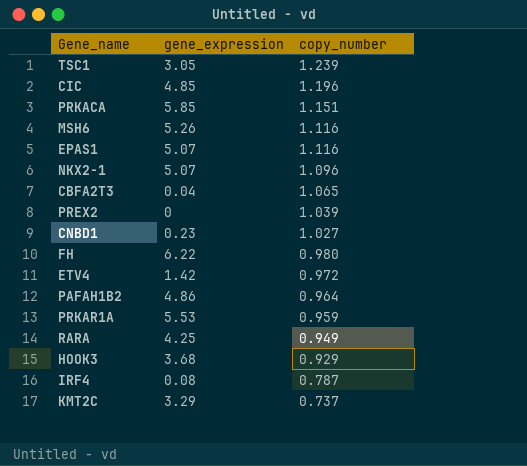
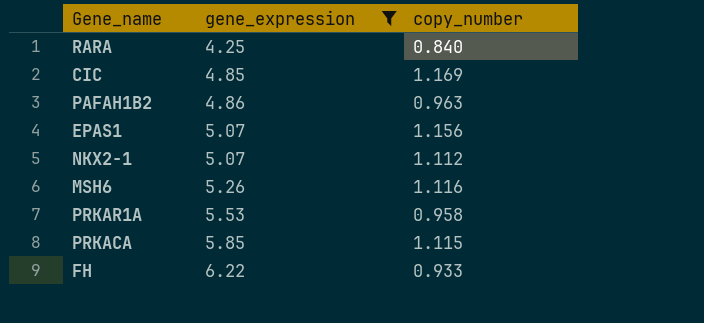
filter: none -> gene_expression >= 4.25
row order: copy_number descending -> gene_expression ascending
RARA | copy_number: 0.949 -> 0.840
CIC | copy_number: 1.196 -> 1.169
PAFAH1B2 | copy_number: 0.964 -> 0.963
EPAS1 | copy_number: 1.116 -> 1.156
NKX2-1 | copy_number: 1.096 -> 1.112
PRKAR1A | copy_number: 0.959 -> 0.958
PRKACA | copy_number: 1.151 -> 1.115
FH | copy_number: 0.980 -> 0.933

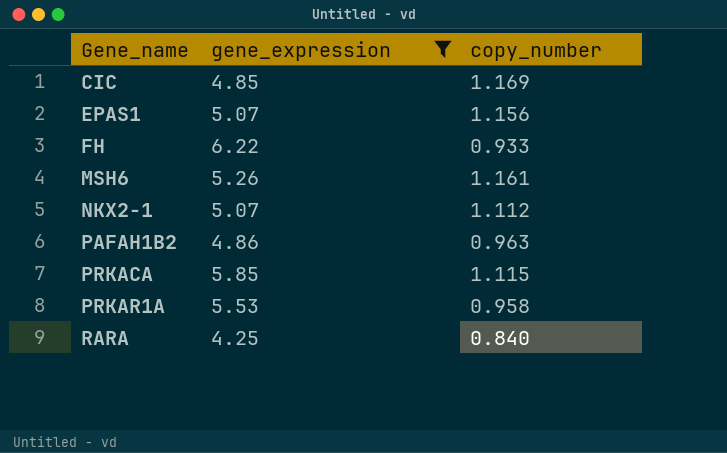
row order: gene_expression ascending -> Gene_name ascending
MSH6 | copy_number: 1.116 -> 1.161

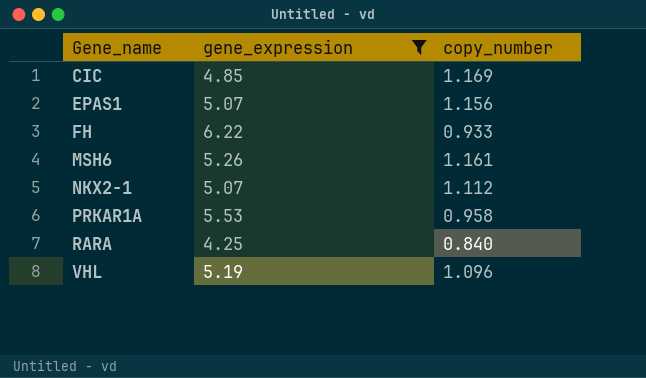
row PAFAH1B2: 4.86 | 0.963 -> none
row PRKACA: 5.85 | 1.115 -> none
row VHL: none -> 5.19 | 1.096

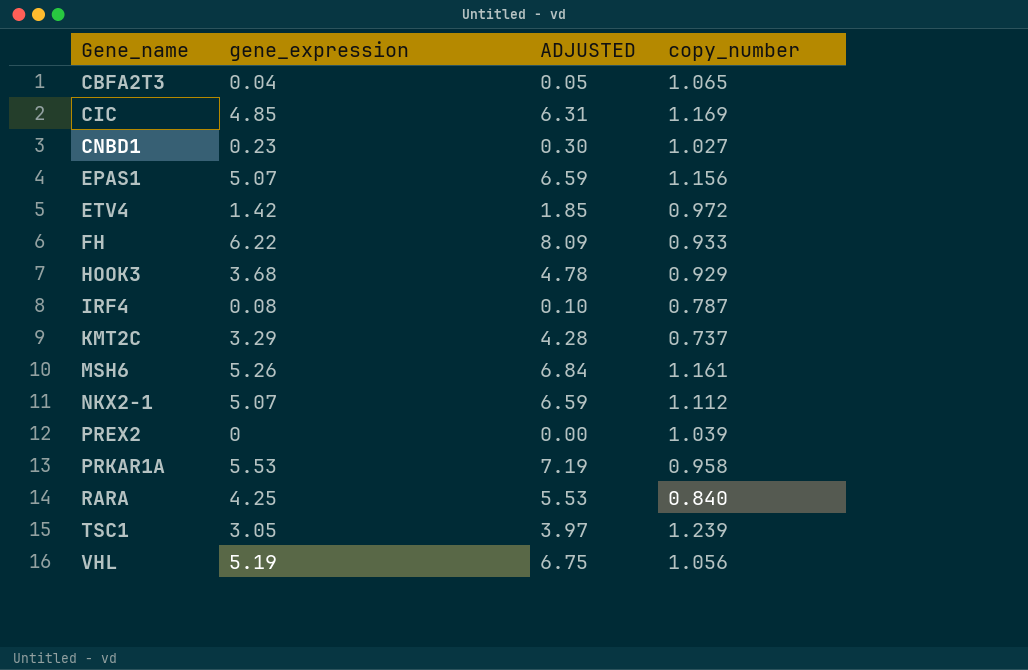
filter: gene_expression >= 4.25 -> none
column ADJUSTED | formula: none -> [gene_expression] * 1.3
VHL | copy_number: 1.096 -> 1.056

